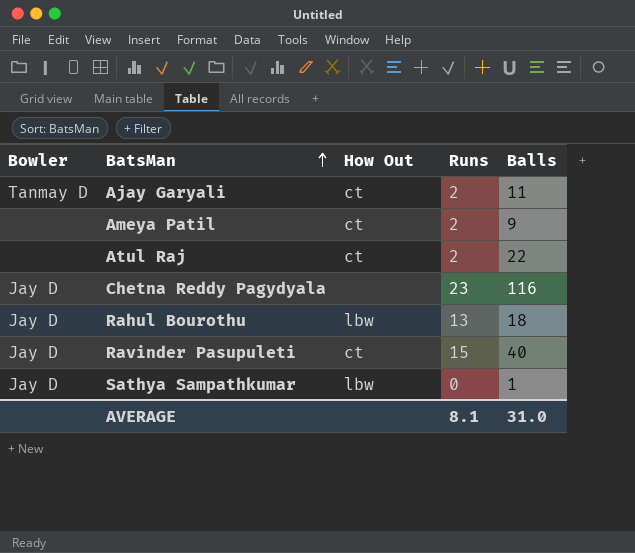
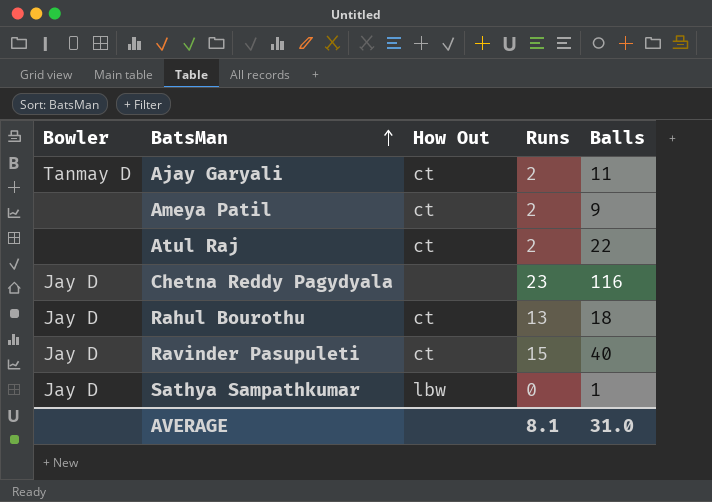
Rahul Bourothu | How Out: lbw -> ct

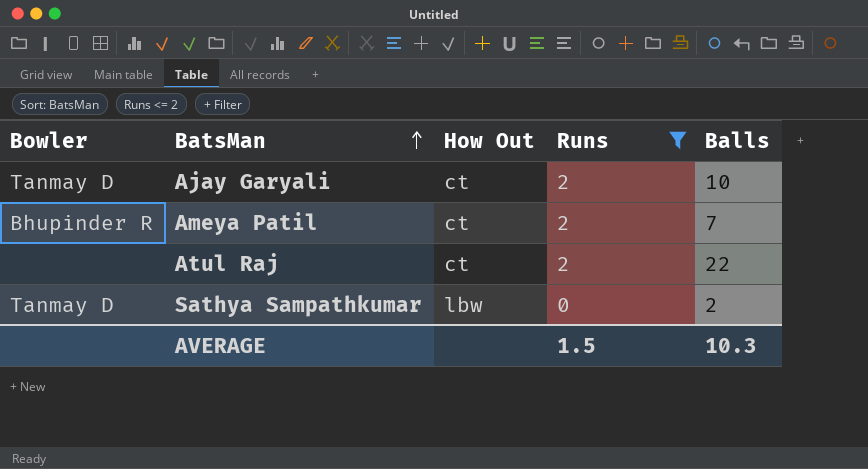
filter: none -> Runs <= 2
Ajay Garyali | Balls: 11 -> 10
Ameya Patil | Bowler: none -> Bhupinder R
Ameya Patil | Balls: 9 -> 7
Sathya Sampathkumar | Bowler: Jay D -> Tanmay D
Sathya Sampathkumar | Balls: 1 -> 2
AVERAGE | Runs: 8.1 -> 1.5
AVERAGE | Balls: 31.0 -> 10.3

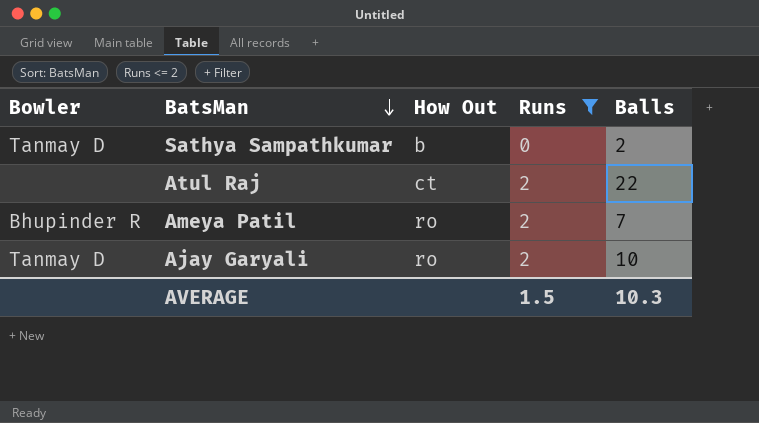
row order: BatsMan ascending -> BatsMan descending
Sathya Sampathkumar | How Out: lbw -> b
Ameya Patil | How Out: ct -> ro
Ajay Garyali | How Out: ct -> ro

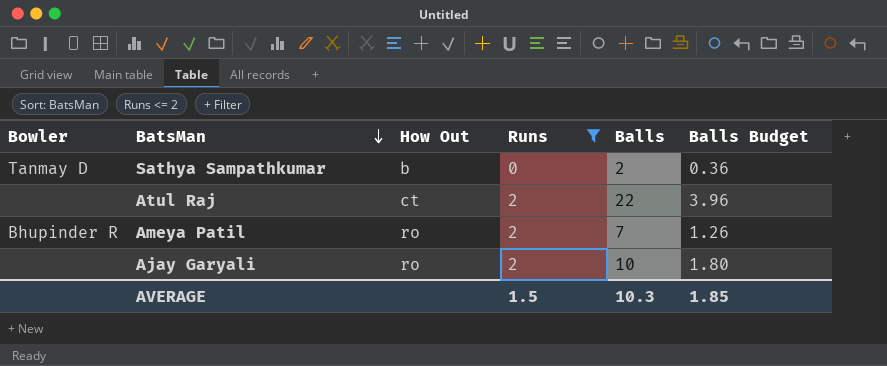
column Balls Budget | formula: none -> [Balls] * 0.18
Ajay Garyali | Bowler: Tanmay D -> none

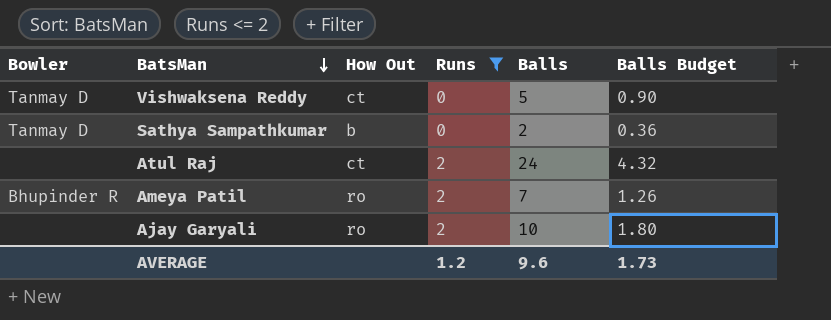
row Vishwaksena Reddy: none -> Tanmay D | ct | 0 | 5 | 0.90
Atul Raj | Balls: 22 -> 24
Atul Raj | Balls Budget: 3.96 -> 4.32
AVERAGE | Runs: 1.5 -> 1.2
AVERAGE | Balls: 10.3 -> 9.6
AVERAGE | Balls Budget: 1.85 -> 1.73

